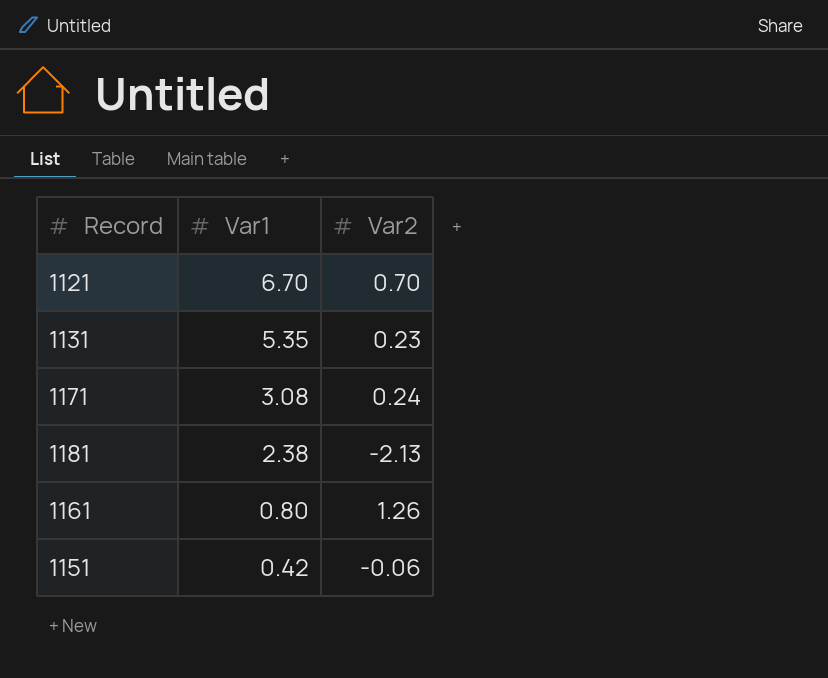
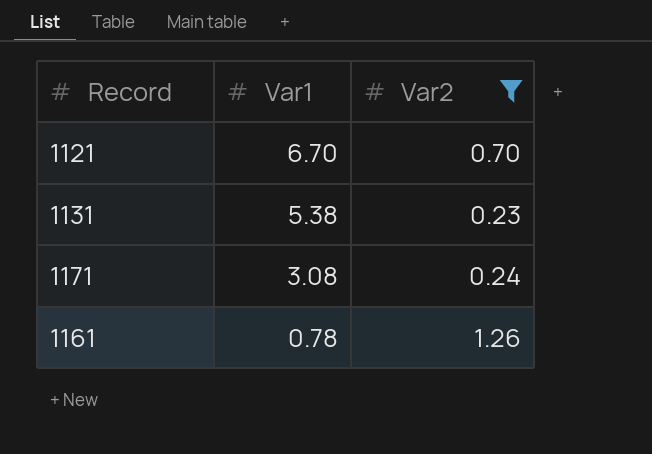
filter: none -> Var2 >= 0.23
1131 | Var1: 5.35 -> 5.38
1161 | Var1: 0.80 -> 0.78

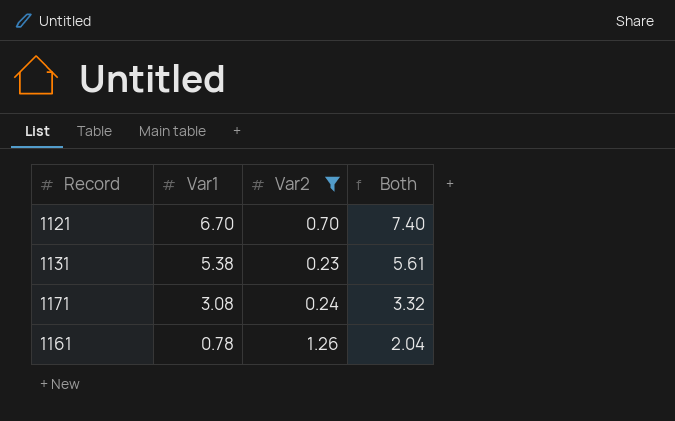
column Both | formula: none -> [Var1] + [Var2]

